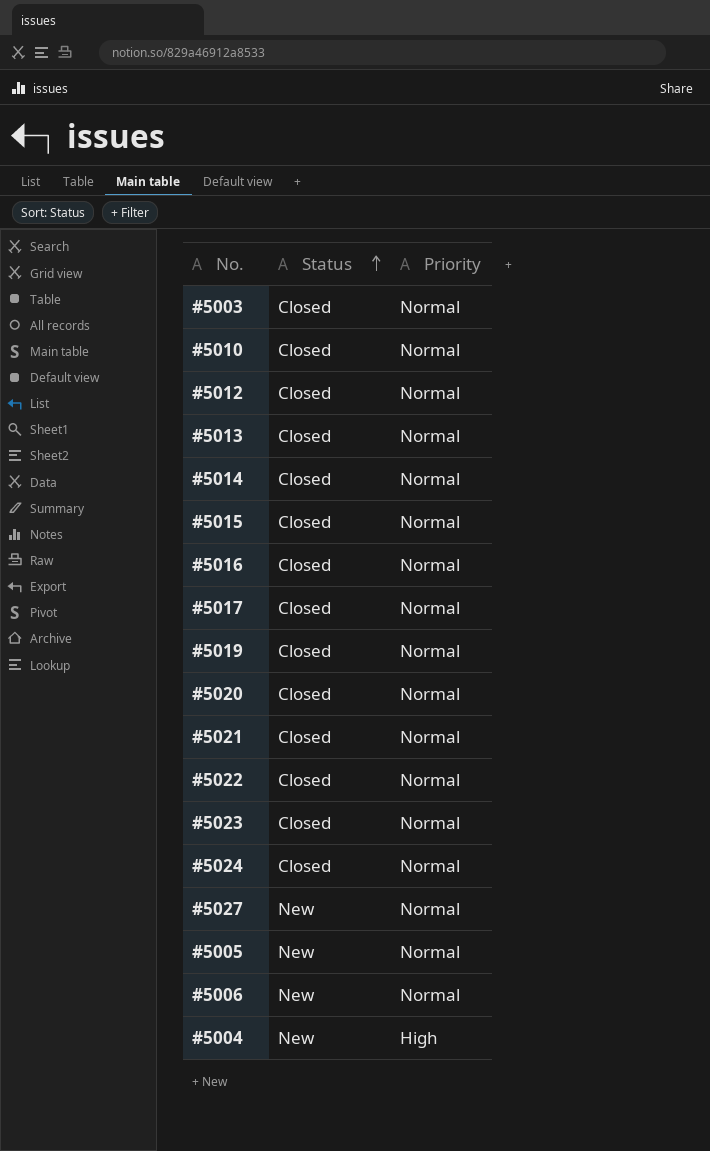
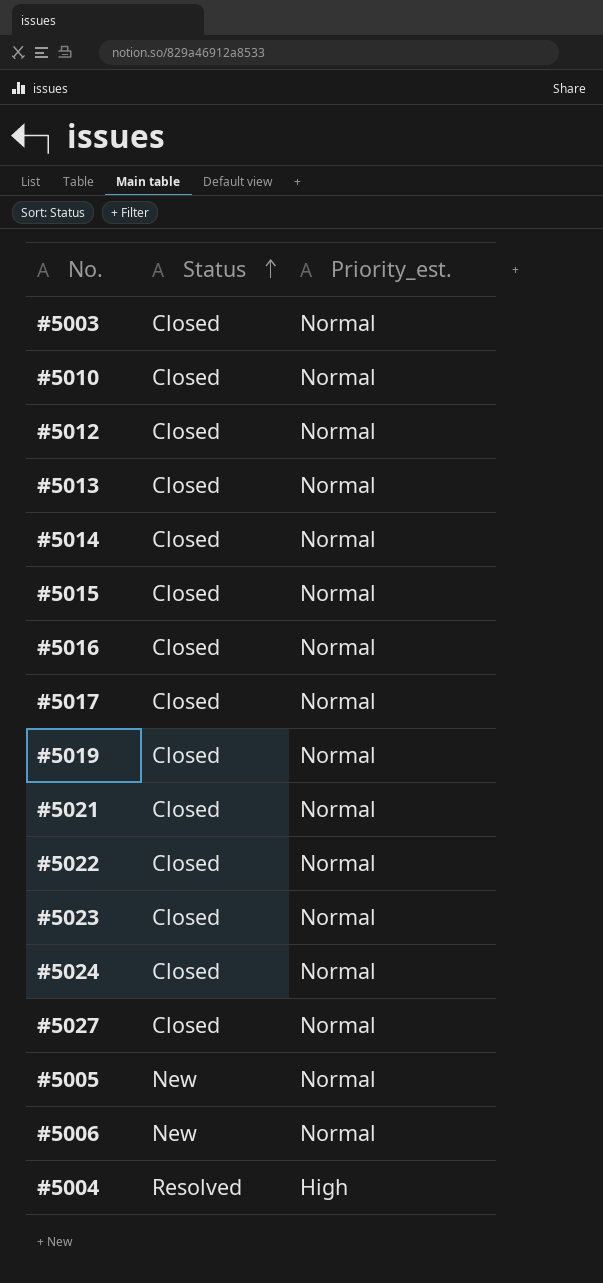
column name: Priority -> Priority_est.
row #5020: Closed | Normal -> none
#5027 | Status: New -> Closed
#5004 | Status: New -> Resolved

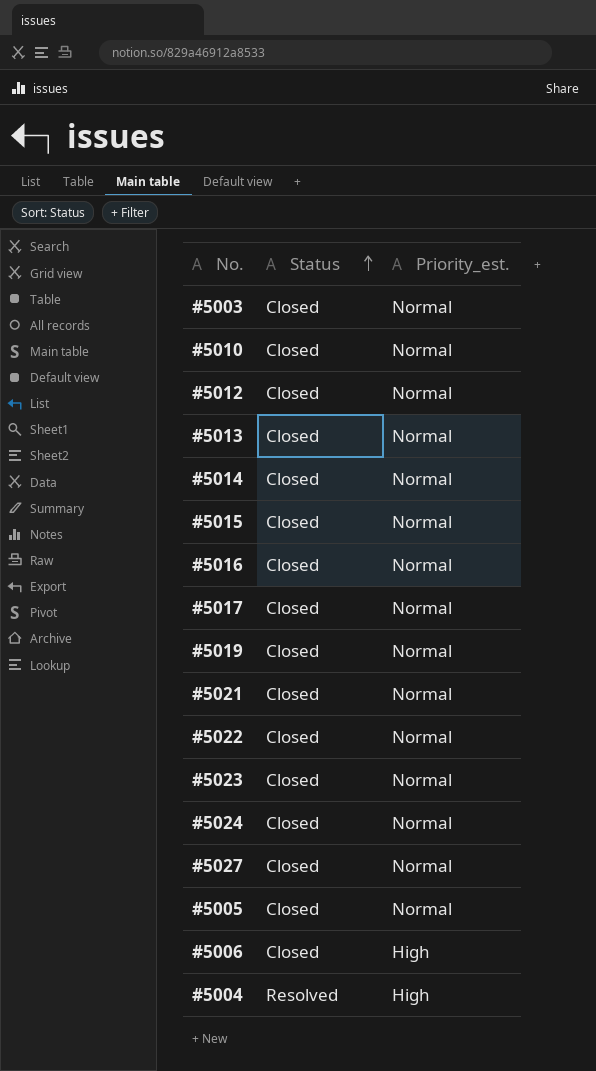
#5005 | Status: New -> Closed
#5006 | Status: New -> Closed
#5006 | Priority_est.: Normal -> High

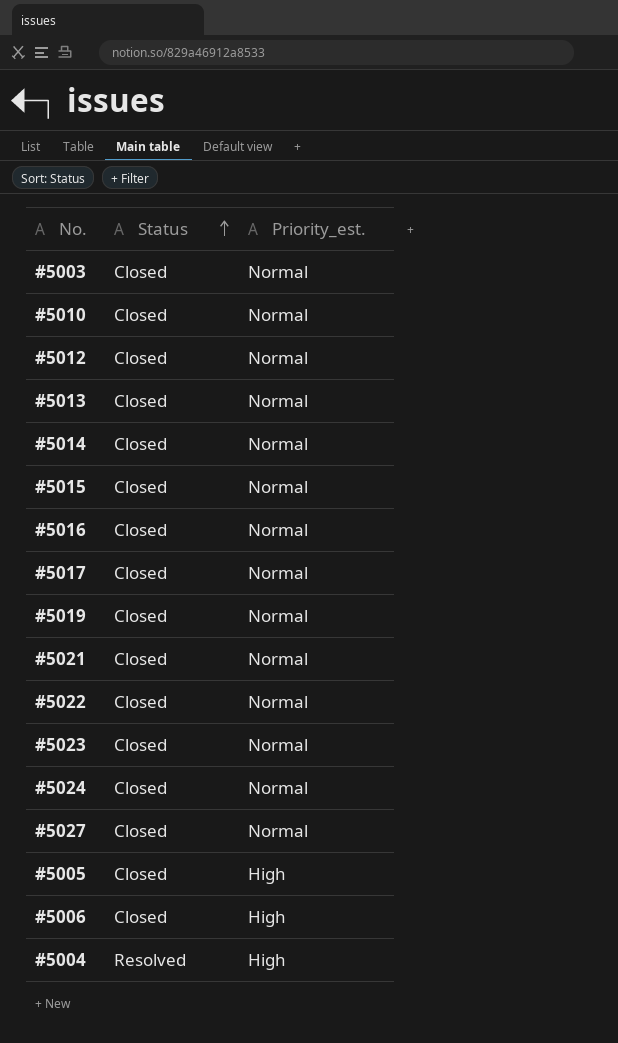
#5005 | Priority_est.: Normal -> High

